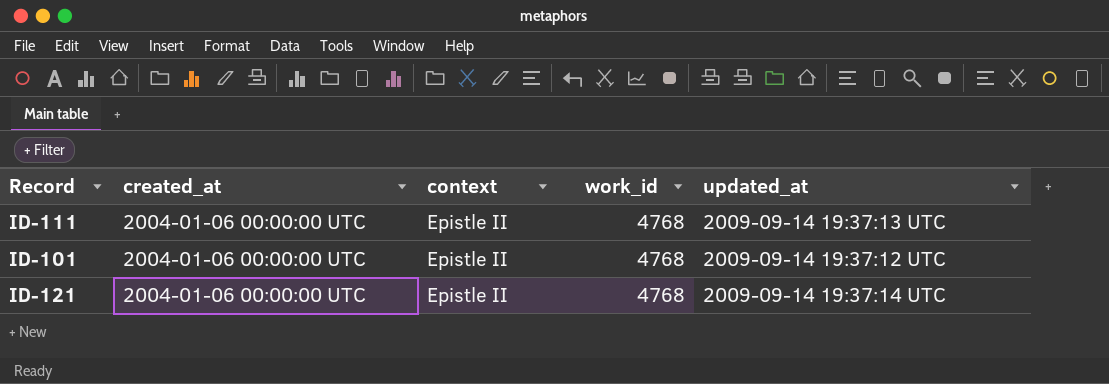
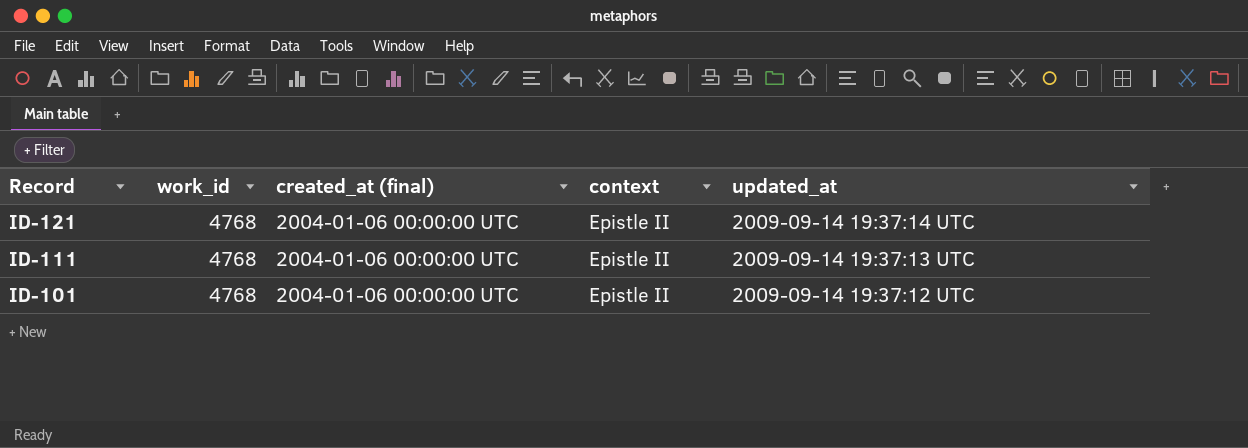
row order: none -> Record descending
column work_id | position: 4 -> 2
column name: created_at -> created_at (final)

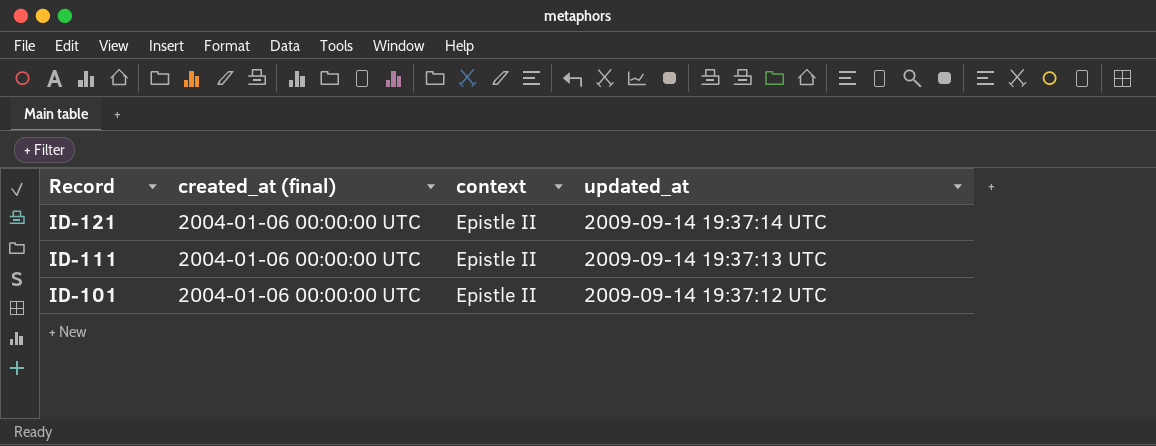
column work_id | position: 2 -> none

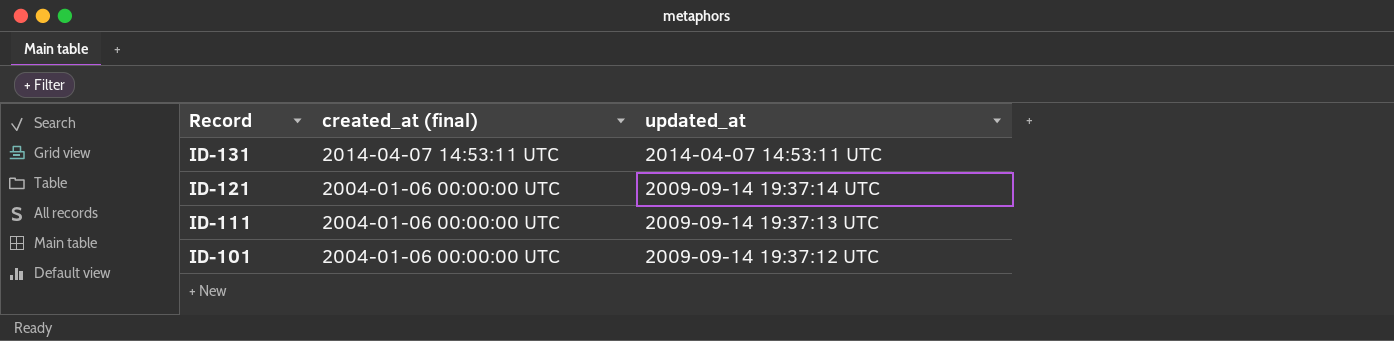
column context | position: 3 -> none
row ID-131: none -> 2014-04-07 14:53:11 UTC | 2014-04-07 14:53:11 UTC

